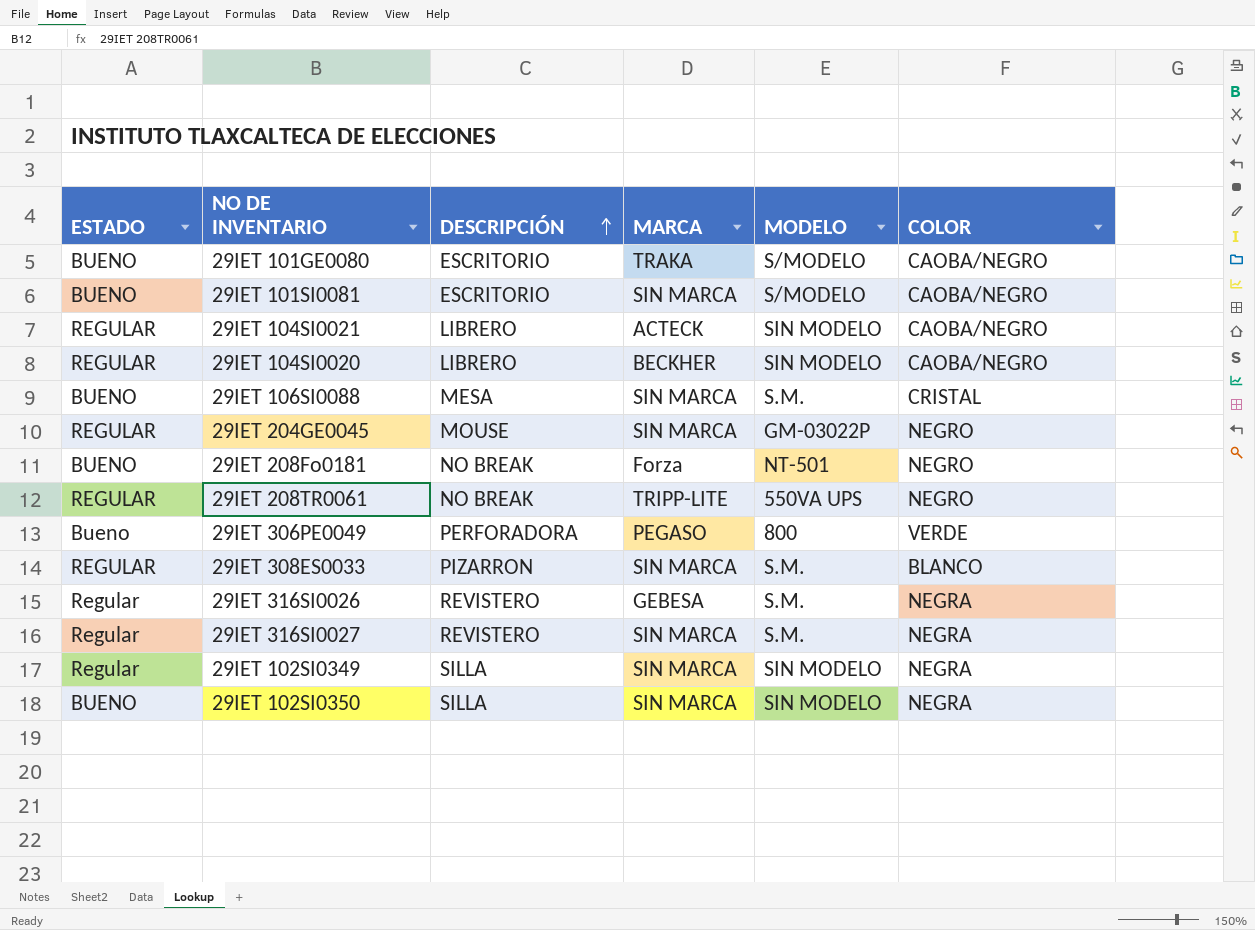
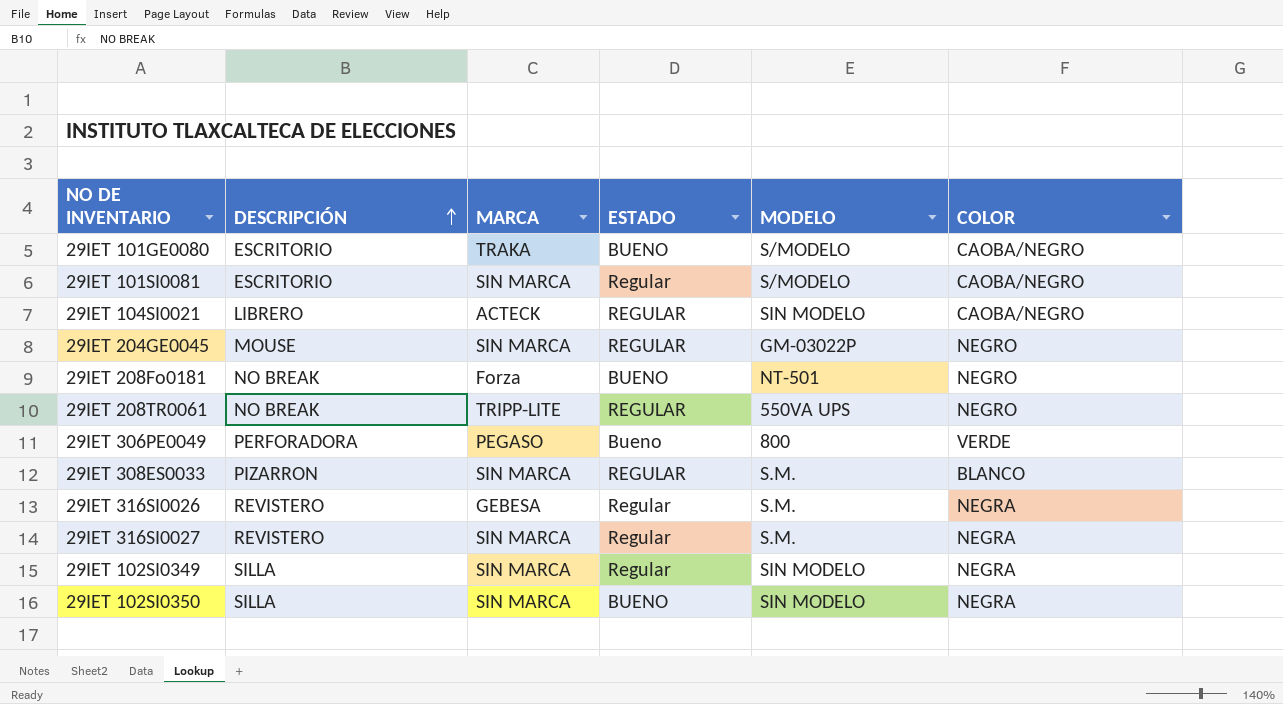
column ESTADO | position: 1 -> 4
row 29IET 104SI0020: REGULAR | LIBRERO | BECKHER | SIN MODELO | CAOBA/NEGRO -> none
row 29IET 106SI0088: BUENO | MESA | SIN MARCA | S.M. | CRISTAL -> none
29IET 101SI0081 | ESTADO: BUENO -> Regular

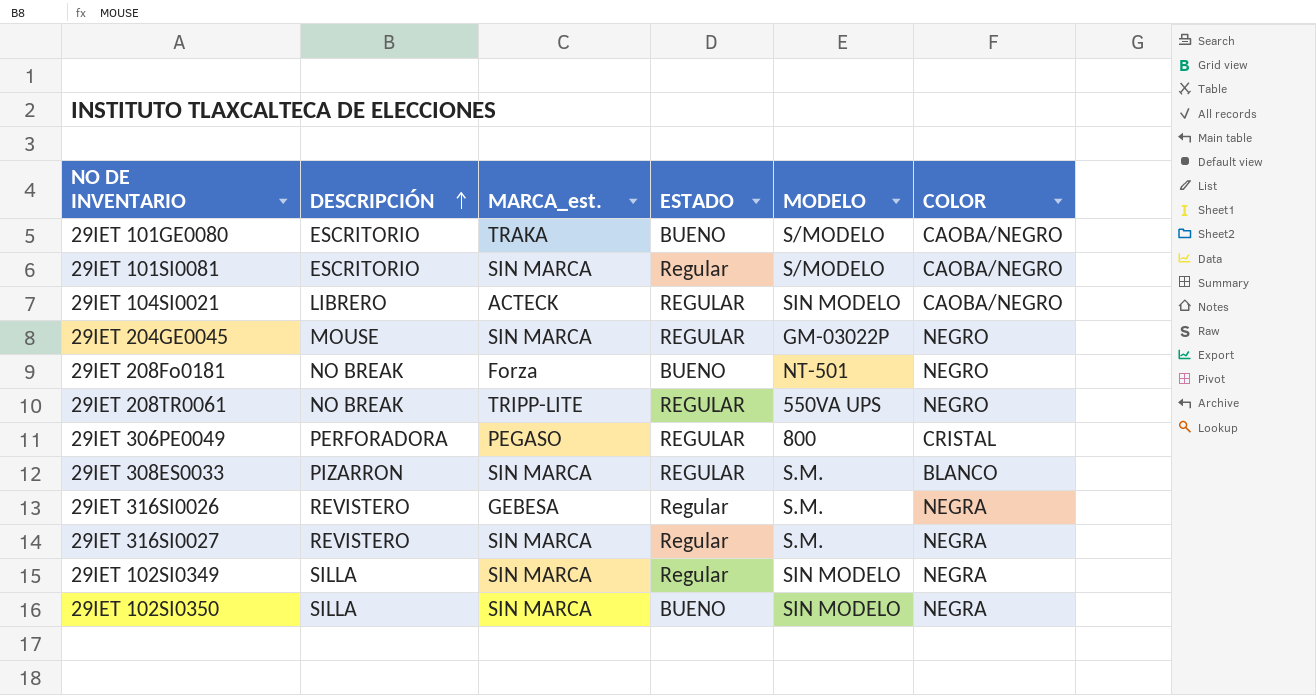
column name: MARCA -> MARCA_est.
29IET 306PE0049 | ESTADO: Bueno -> REGULAR
29IET 306PE0049 | COLOR: VERDE -> CRISTAL

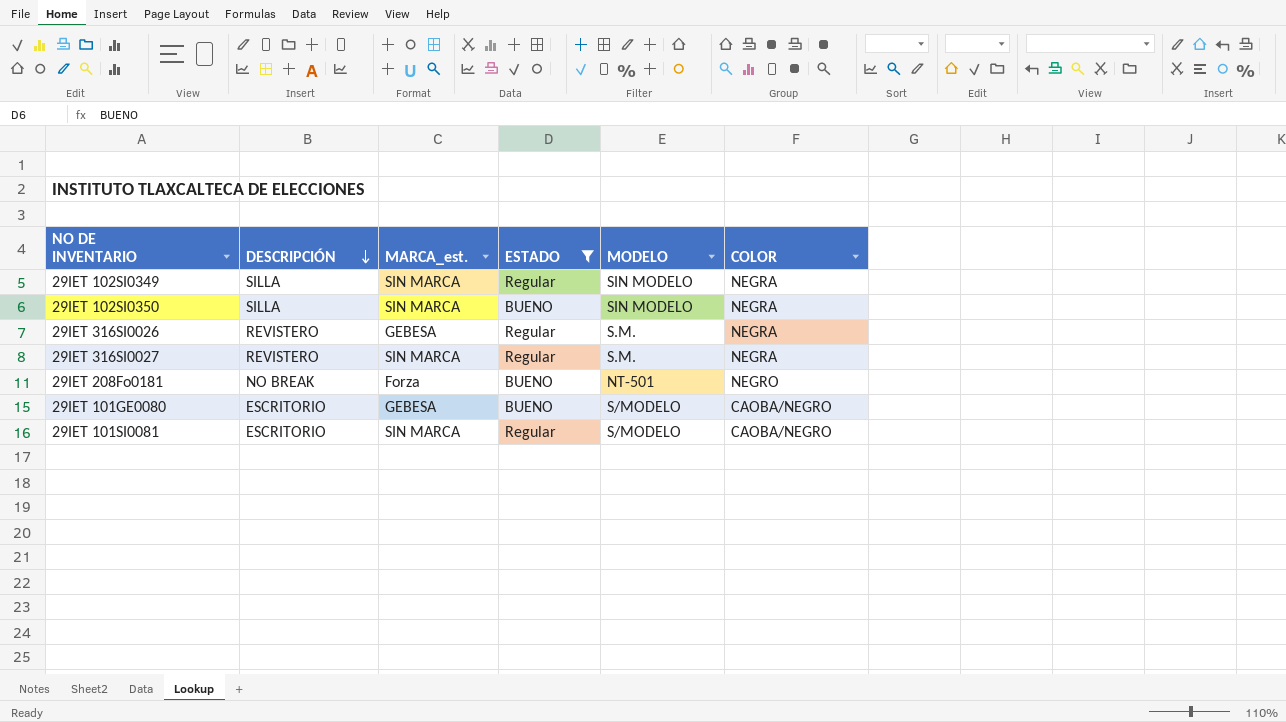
filter: none -> ESTADO != REGULAR
row order: DESCRIPCIÓN ascending -> DESCRIPCIÓN descending
29IET 101GE0080 | MARCA_est.: TRAKA -> GEBESA

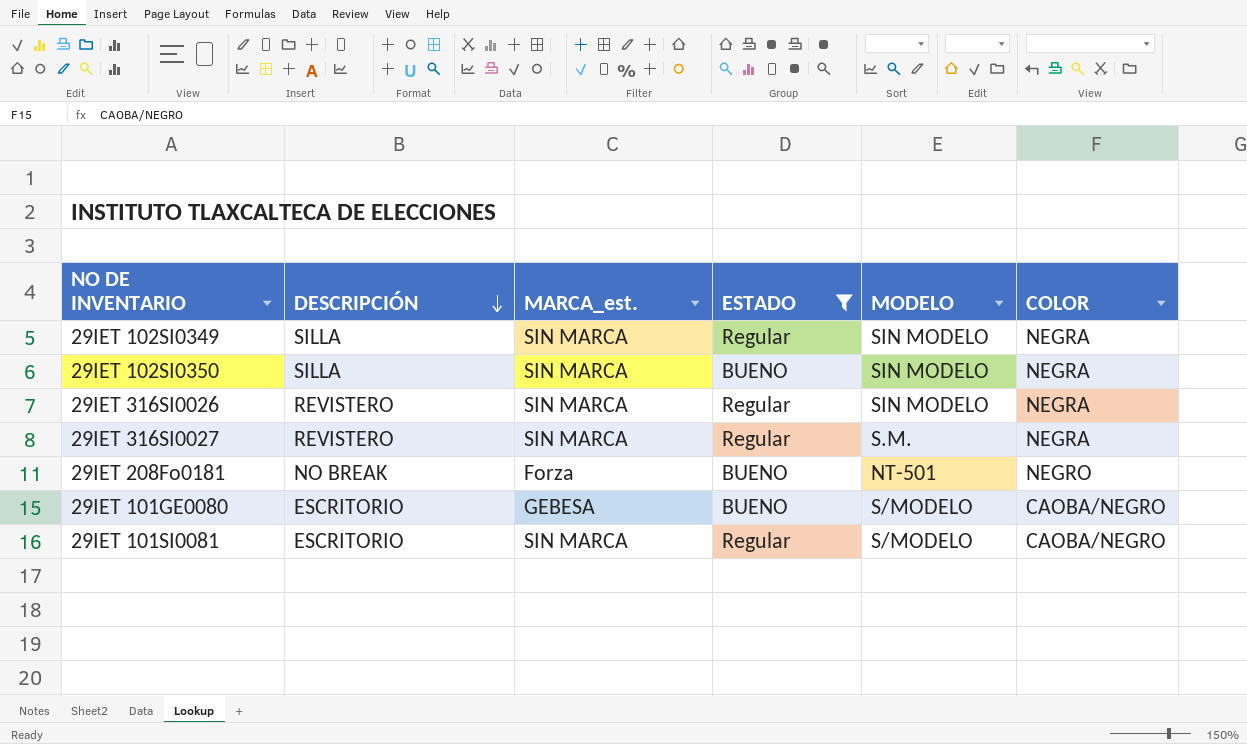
29IET 316SI0026 | MARCA_est.: GEBESA -> SIN MARCA
29IET 316SI0026 | MODELO: S.M. -> SIN MODELO

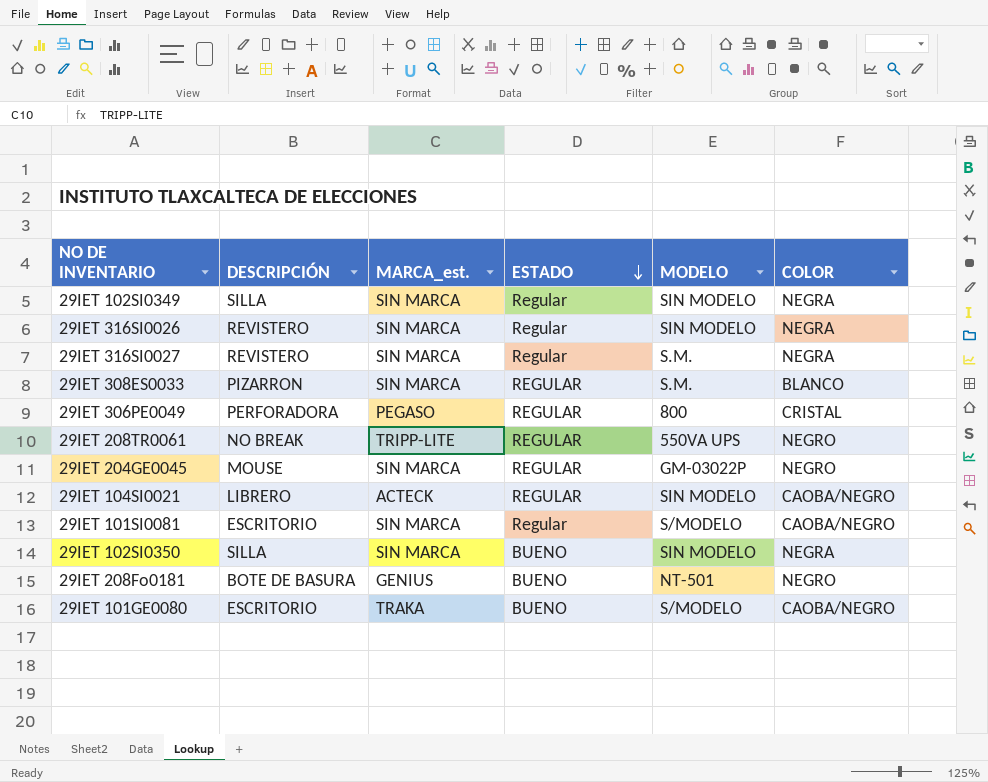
filter: ESTADO != REGULAR -> none
row order: DESCRIPCIÓN descending -> ESTADO descending
29IET 208Fo0181 | DESCRIPCIÓN: NO BREAK -> BOTE DE BASURA
29IET 208Fo0181 | MARCA_est.: Forza -> GENIUS
29IET 101GE0080 | MARCA_est.: GEBESA -> TRAKA

